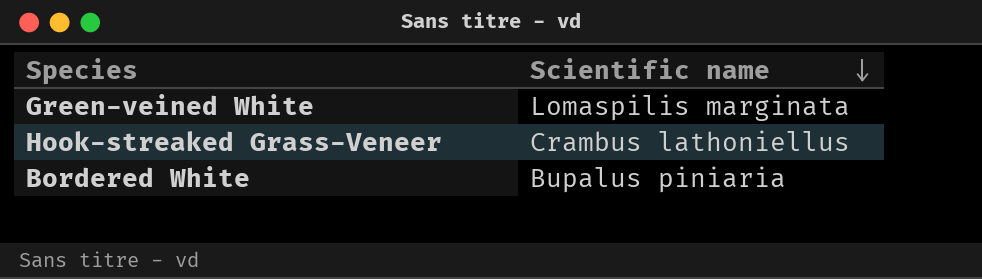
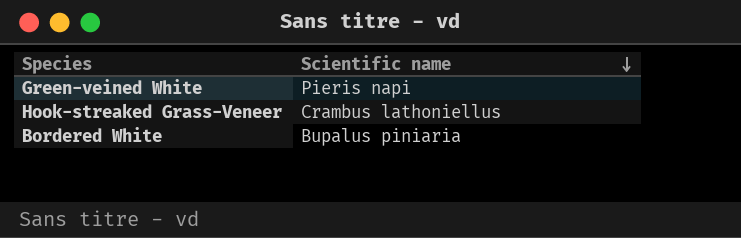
Green-veined White | Scientific name: Lomaspilis marginata -> Pieris napi

